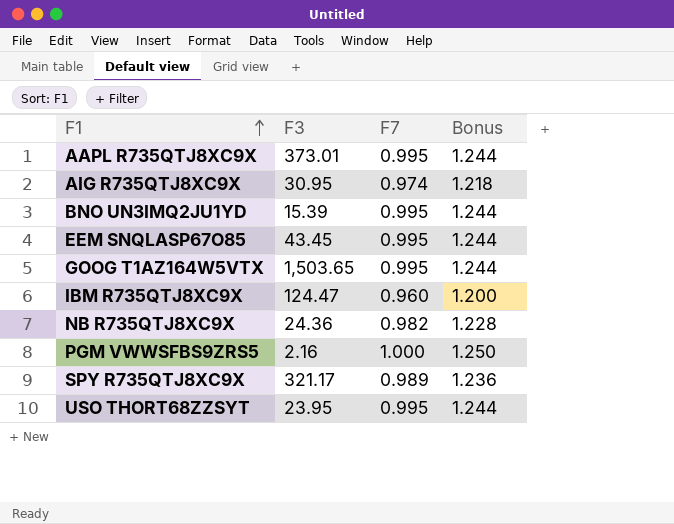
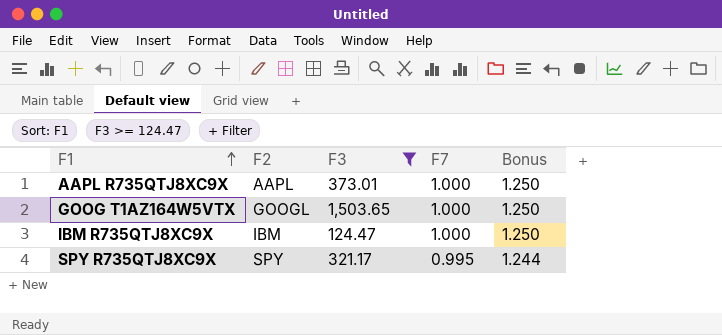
filter: none -> F3 >= 124.47
column F2 | position: none -> 2
AAPL R735QTJ8XC9X | F7: 0.995 -> 1.000
AAPL R735QTJ8XC9X | Bonus: 1.244 -> 1.250
GOOG T1AZ164W5VTX | F7: 0.995 -> 1.000
GOOG T1AZ164W5VTX | Bonus: 1.244 -> 1.250
IBM R735QTJ8XC9X | F7: 0.960 -> 1.000
IBM R735QTJ8XC9X | Bonus: 1.200 -> 1.250
SPY R735QTJ8XC9X | F7: 0.989 -> 0.995
SPY R735QTJ8XC9X | Bonus: 1.236 -> 1.244

